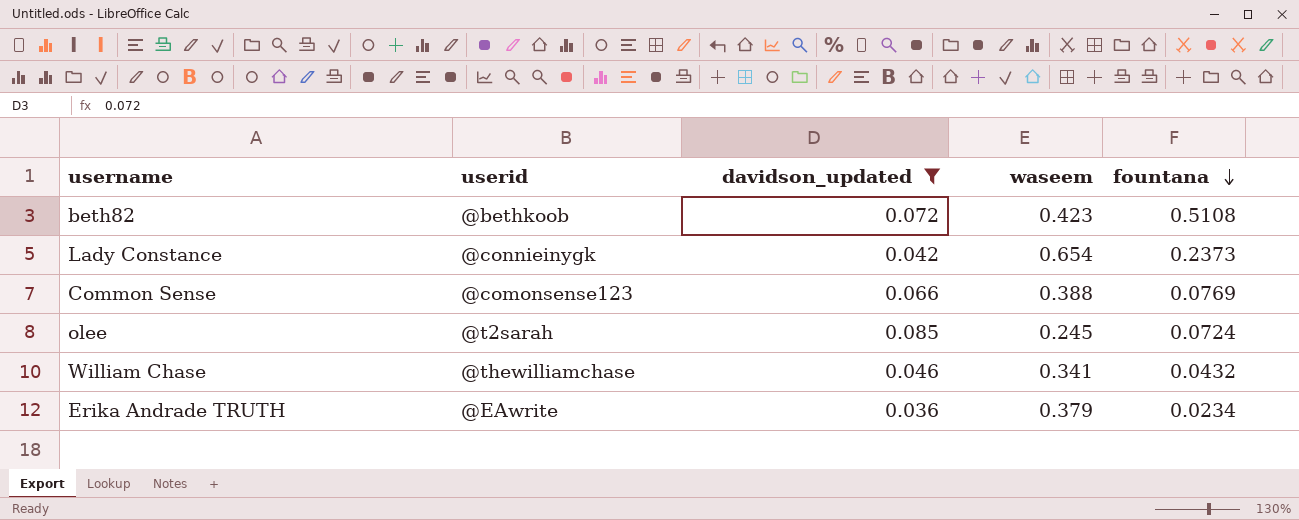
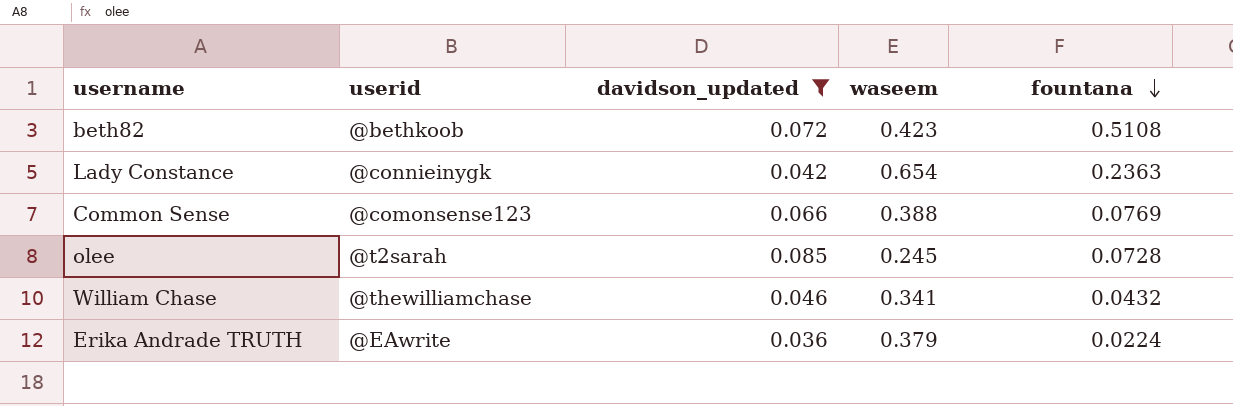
Lady Constance | fountana: 0.2373 -> 0.2363
olee | fountana: 0.0724 -> 0.0728
Erika Andrade TRUTH | fountana: 0.0234 -> 0.0224

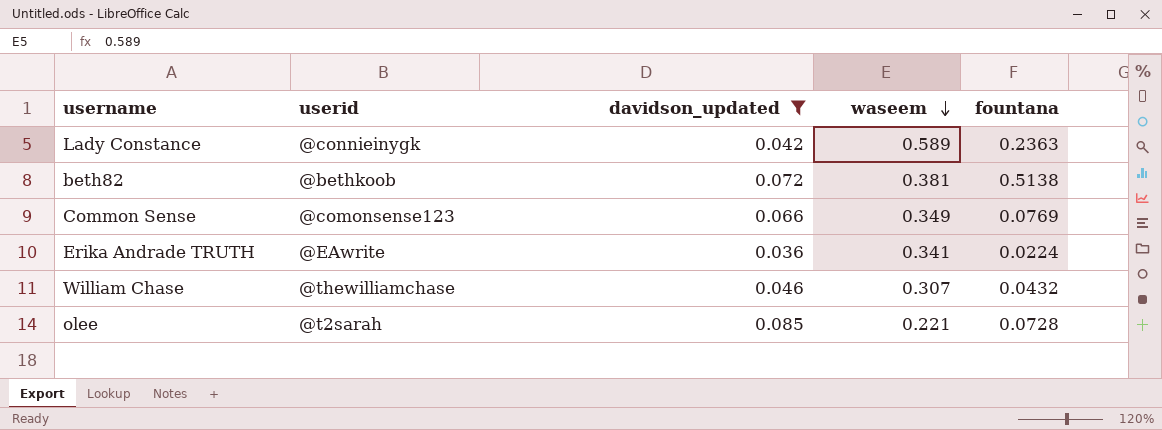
row order: fountana descending -> waseem descending
Lady Constance | waseem: 0.654 -> 0.589
beth82 | waseem: 0.423 -> 0.381
beth82 | fountana: 0.5108 -> 0.5138
Common Sense | waseem: 0.388 -> 0.349
Erika Andrade TRUTH | waseem: 0.379 -> 0.341
William Chase | waseem: 0.341 -> 0.307
olee | waseem: 0.245 -> 0.221

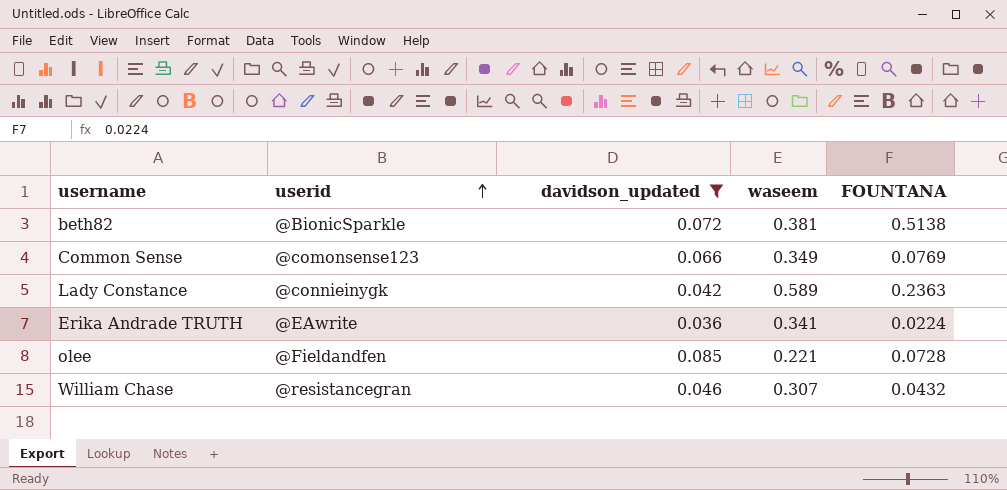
row order: waseem descending -> userid ascending
column name: fountana -> FOUNTANA
beth82 | userid: @bethkoob -> @BionicSparkle
olee | userid: @t2sarah -> @Fieldandfen
William Chase | userid: @thewilliamchase -> @resistancegran

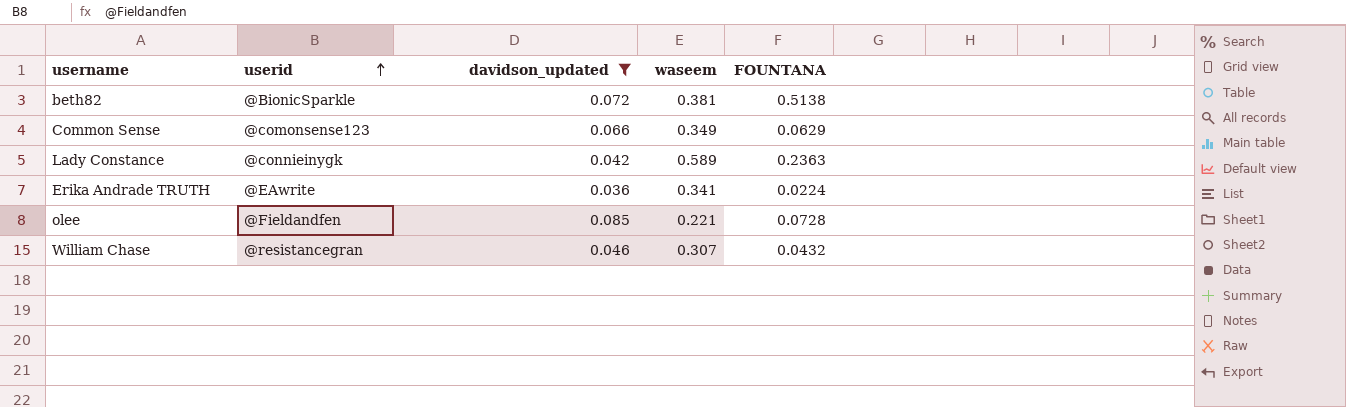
Common Sense | FOUNTANA: 0.0769 -> 0.0629

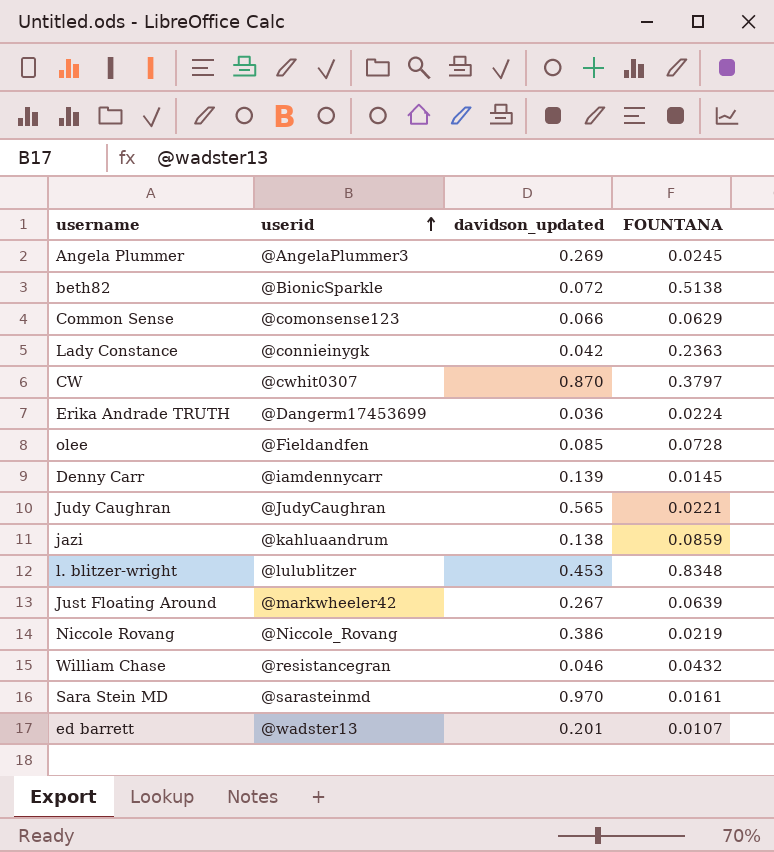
filter: davidson_updated <= 0.085 -> none
column waseem | position: 4 -> none
Erika Andrade TRUTH | userid: @EAwrite -> @Dangerm17453699

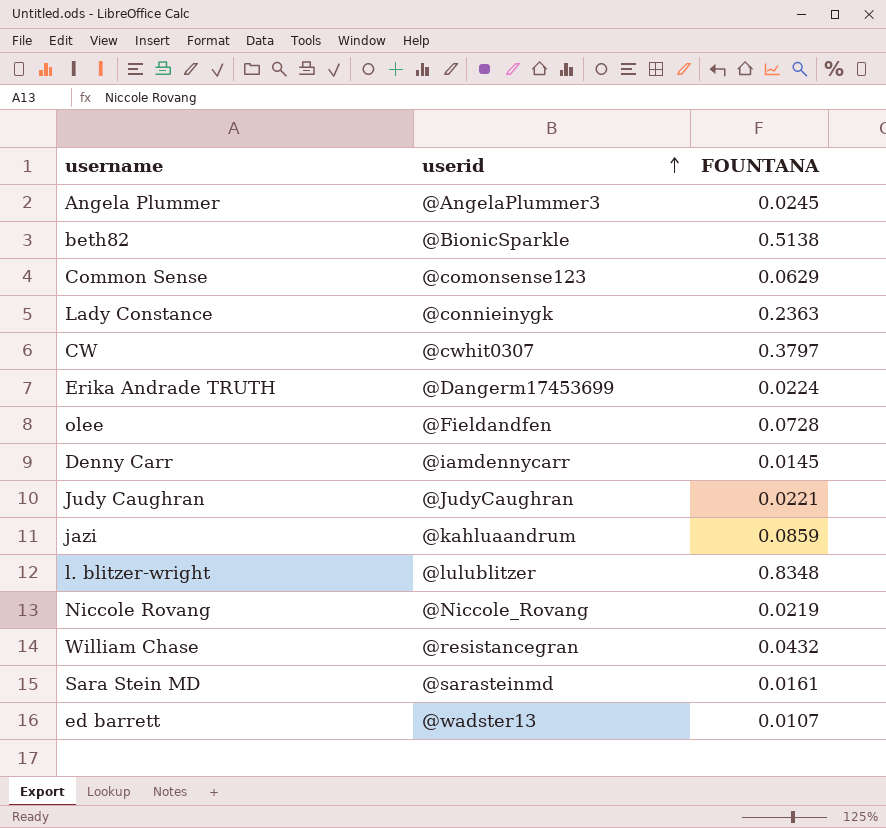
column davidson_updated | position: 3 -> none
row Just Floating Around: @markwheeler42 | 0.267 | 0.0639 -> none

